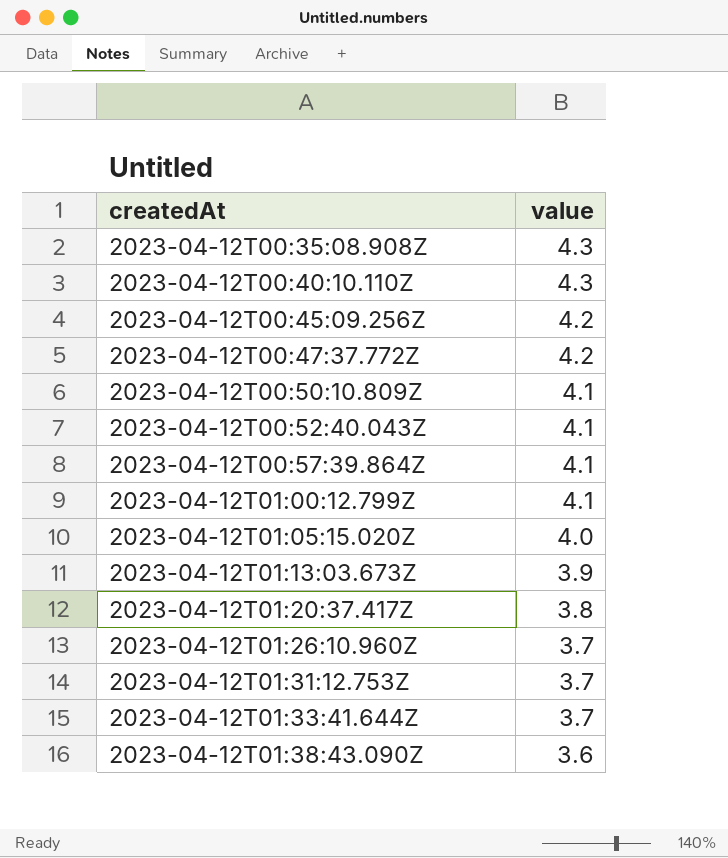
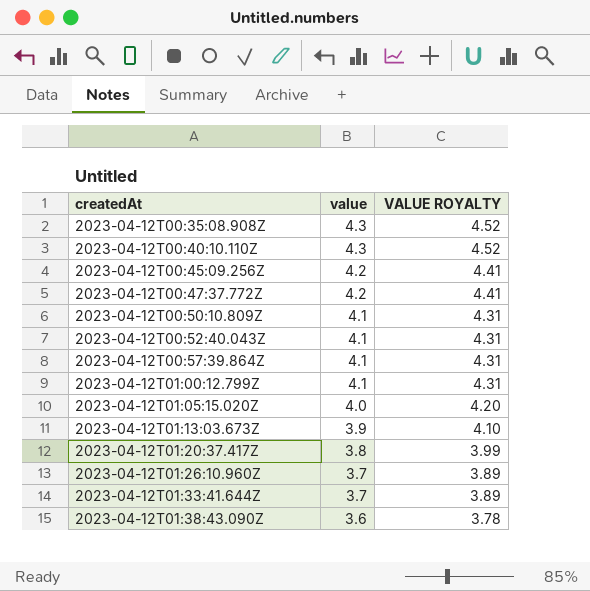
column VALUE ROYALTY | formula: none -> [value] * 1.05
row 2023-04-12T01:31:12.753Z: 3.7 -> none

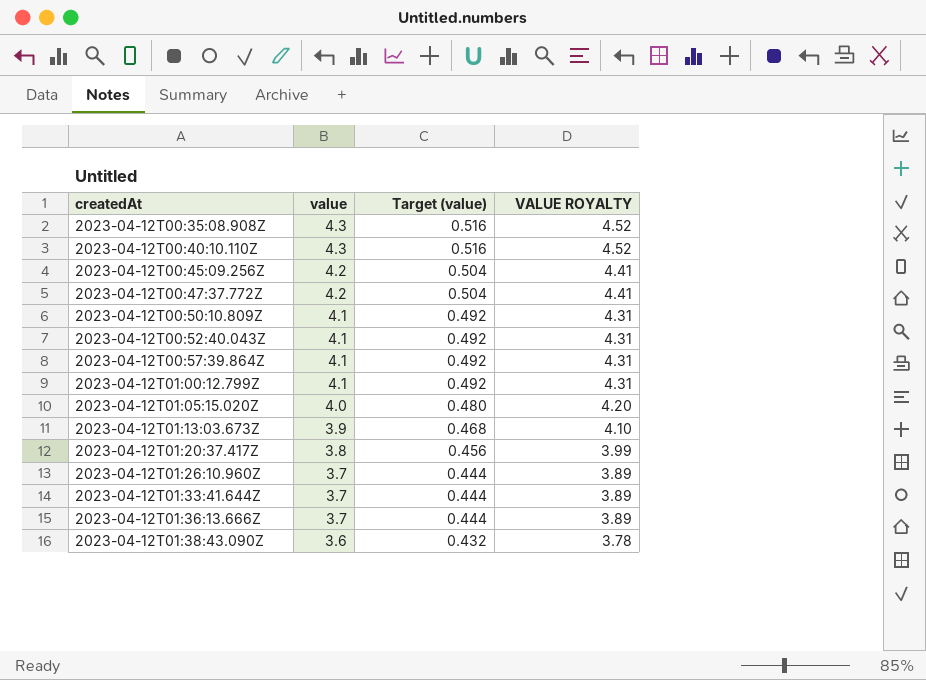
column Target (value) | formula: none -> [value] * 0.12
row 2023-04-12T01:36:13.666Z: none -> 3.7 | 0.444 | 3.89

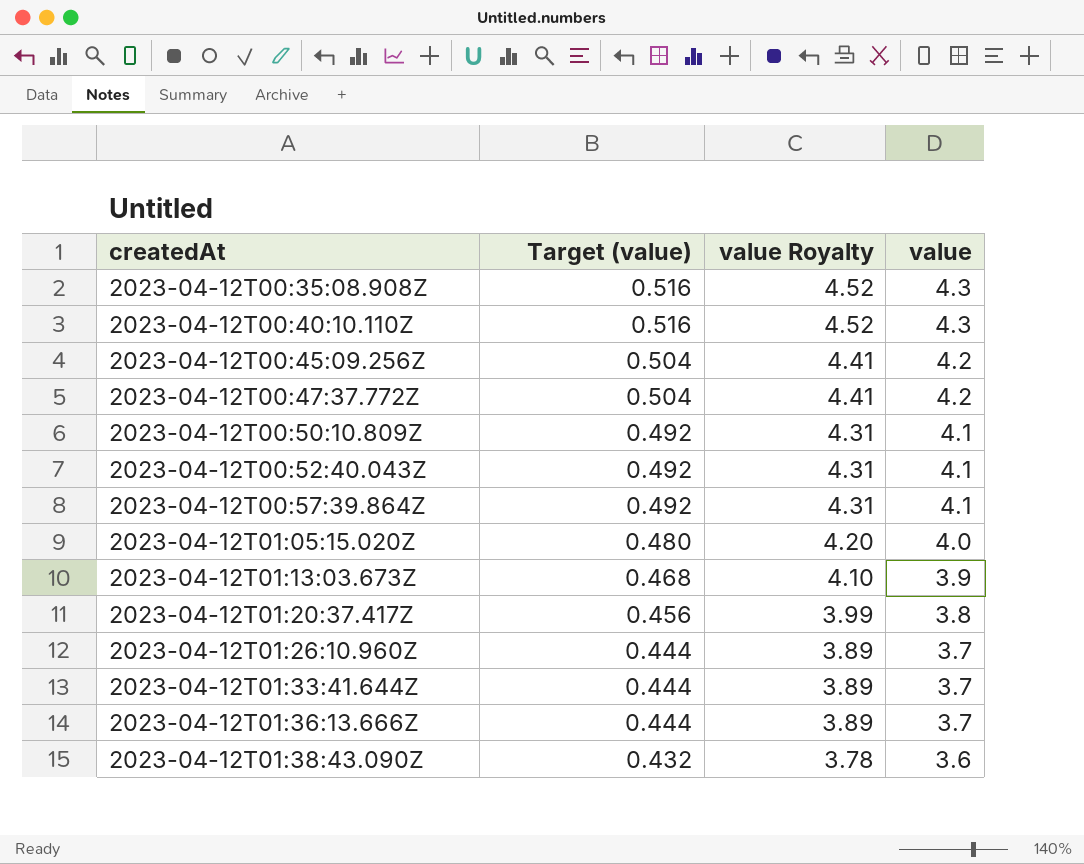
column name: VALUE ROYALTY -> value Royalty
column value | position: 2 -> 4
row 2023-04-12T01:00:12.799Z: 4.1 | 0.492 | 4.31 -> none

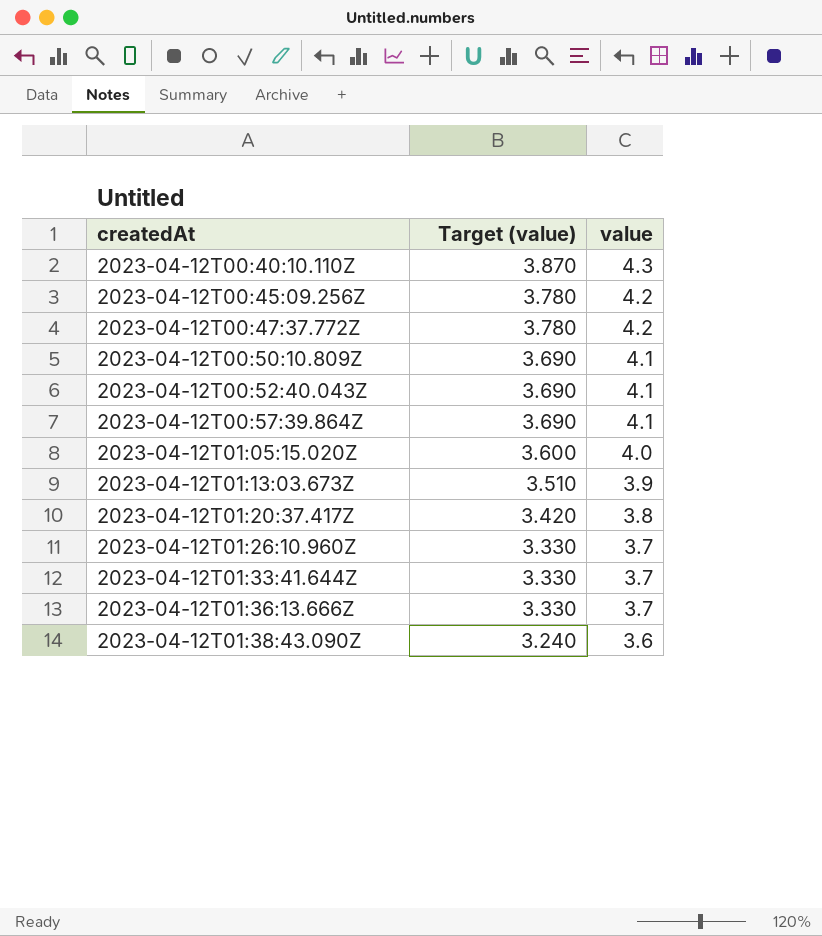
column value Royalty | formula: [value] * 1.05 -> none
column Target (value) | formula: [value] * 0.12 -> [value] * 0.9
row 2023-04-12T00:35:08.908Z: 0.516 | 4.52 | 4.3 -> none

